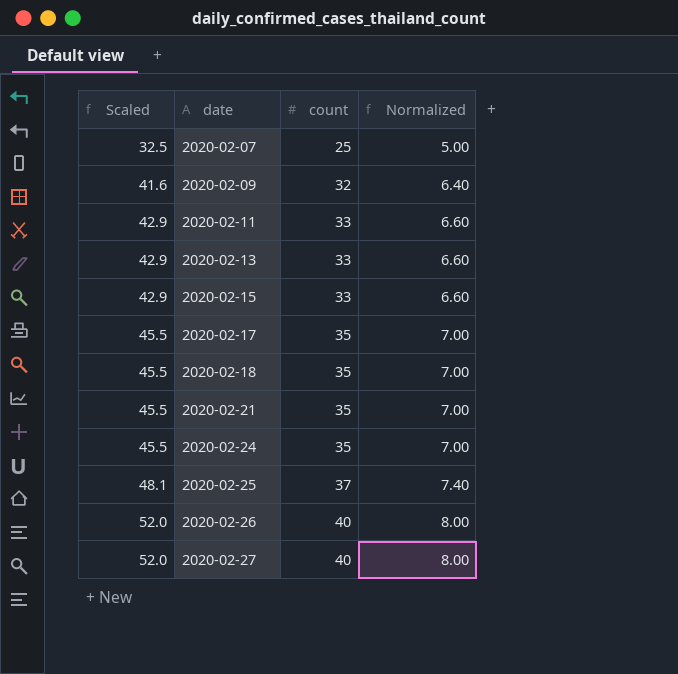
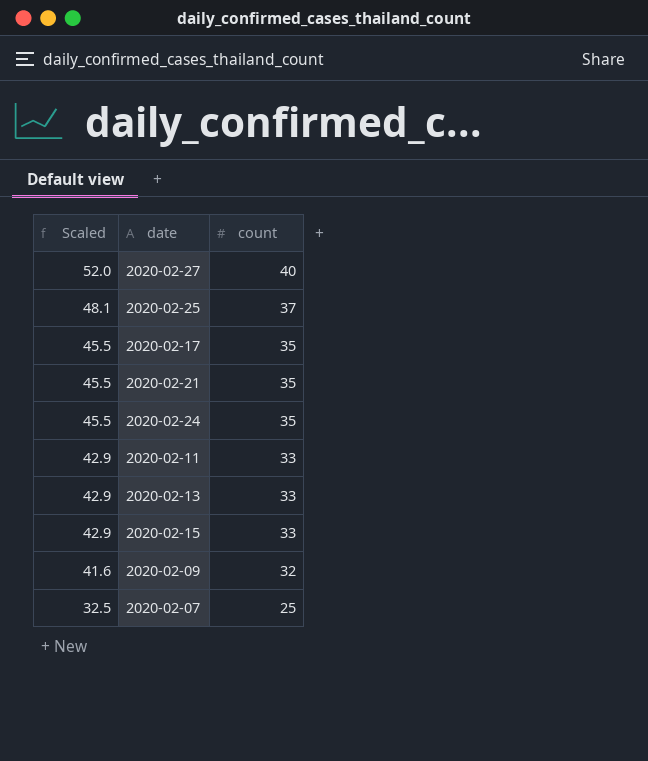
row order: Scaled ascending -> Scaled descending
column Normalized | formula: [count] * 0.2 -> none
row 2020-02-18: 45.5 | 35 | 7.00 -> none
row 2020-02-26: 52.0 | 40 | 8.00 -> none

